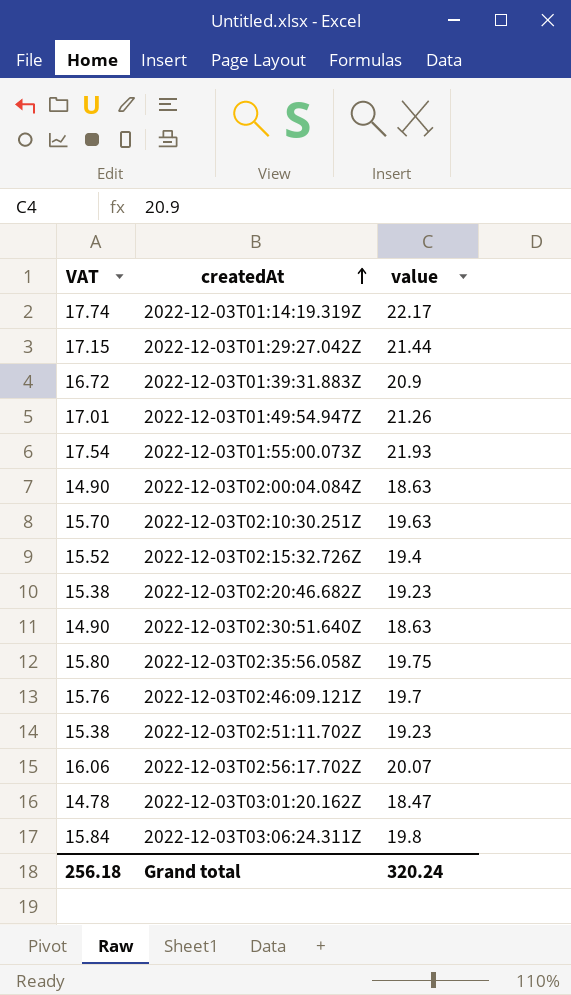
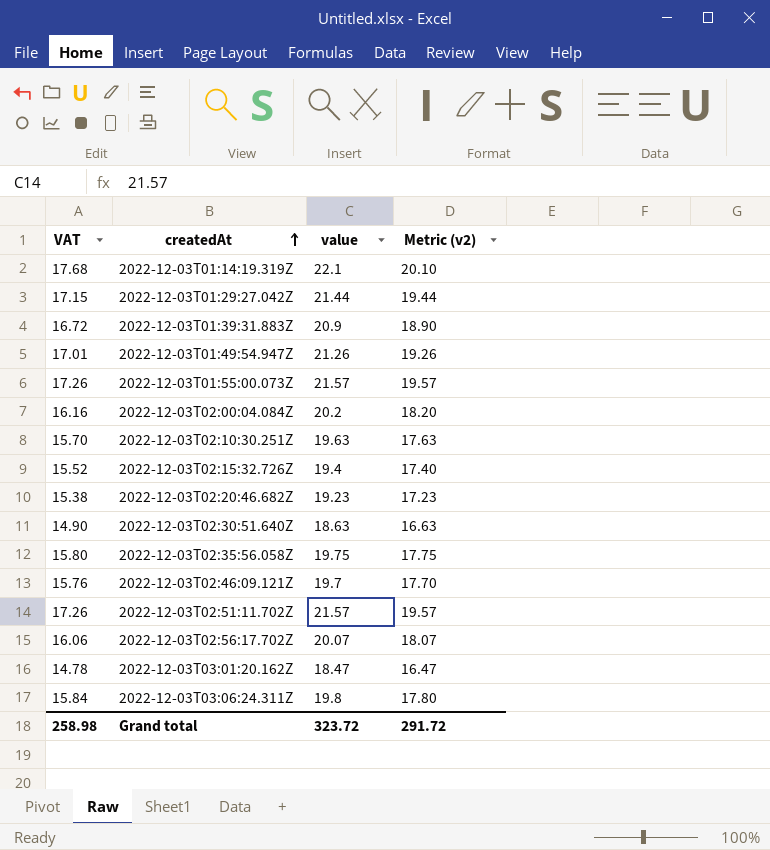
column Metric (v2) | formula: none -> [value] - 2
2022-12-03T01:14:19.319Z | VAT: 17.74 -> 17.68
2022-12-03T01:14:19.319Z | value: 22.17 -> 22.1
2022-12-03T01:55:00.073Z | VAT: 17.54 -> 17.26
2022-12-03T01:55:00.073Z | value: 21.93 -> 21.57
2022-12-03T02:00:04.084Z | VAT: 14.90 -> 16.16
2022-12-03T02:00:04.084Z | value: 18.63 -> 20.2
2022-12-03T02:51:11.702Z | VAT: 15.38 -> 17.26
2022-12-03T02:51:11.702Z | value: 19.23 -> 21.57
Grand total | VAT: 256.18 -> 258.98
Grand total | value: 320.24 -> 323.72

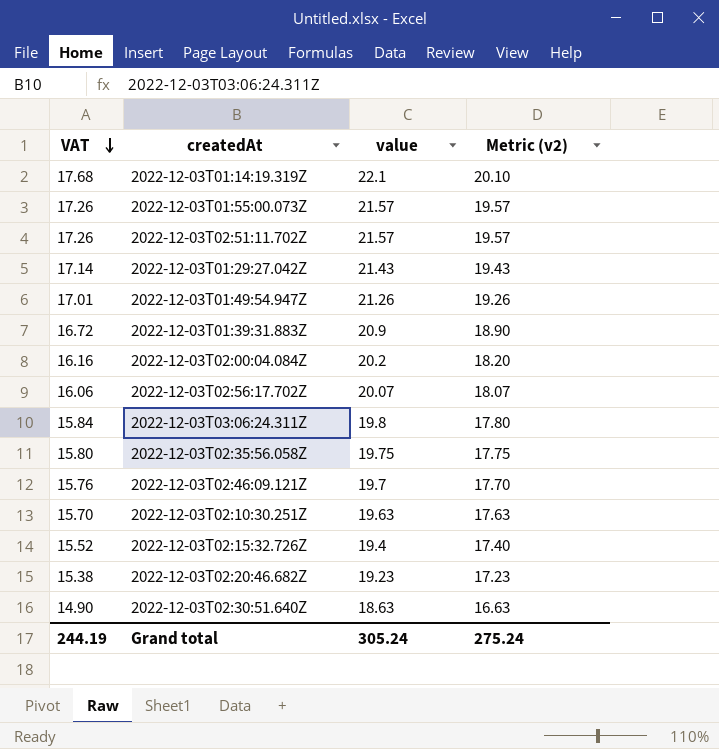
row order: createdAt ascending -> VAT descending
row 2022-12-03T03:01:20.162Z: 14.78 | 18.47 | 16.47 -> none
2022-12-03T01:29:27.042Z | VAT: 17.15 -> 17.14
2022-12-03T01:29:27.042Z | value: 21.44 -> 21.43
2022-12-03T01:29:27.042Z | Metric (v2): 19.44 -> 19.43
Grand total | VAT: 258.98 -> 244.19
Grand total | value: 323.72 -> 305.24
Grand total | Metric (v2): 291.72 -> 275.24

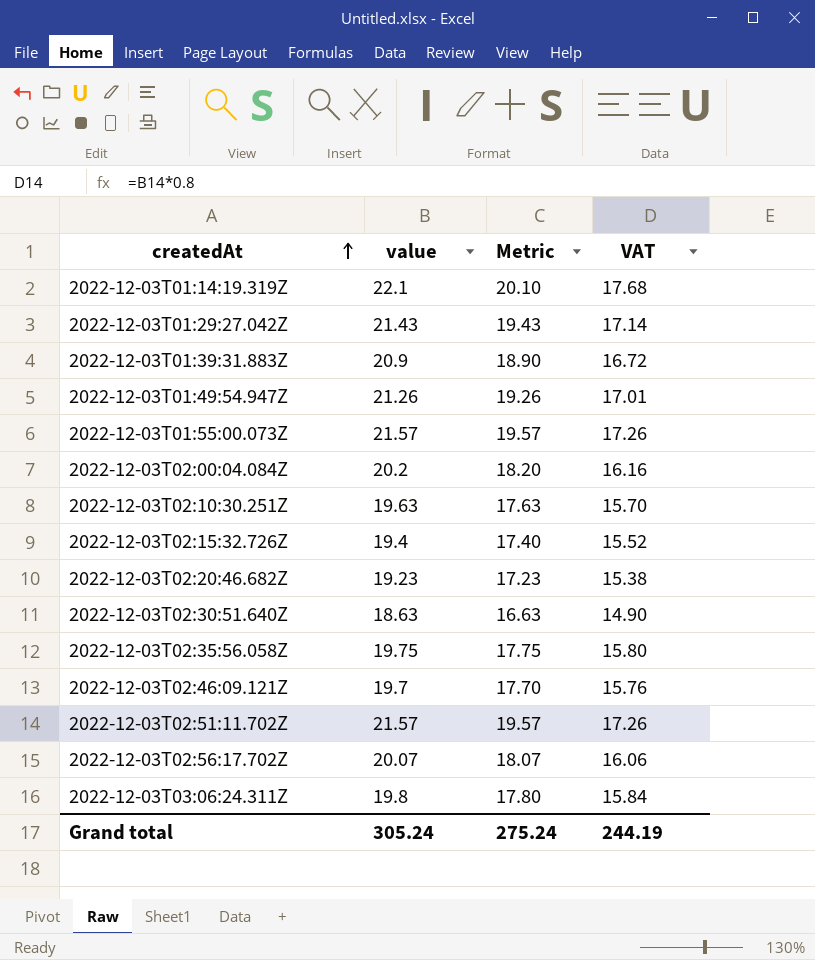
row order: VAT descending -> createdAt ascending
column name: Metric (v2) -> Metric
column VAT | position: 1 -> 4

